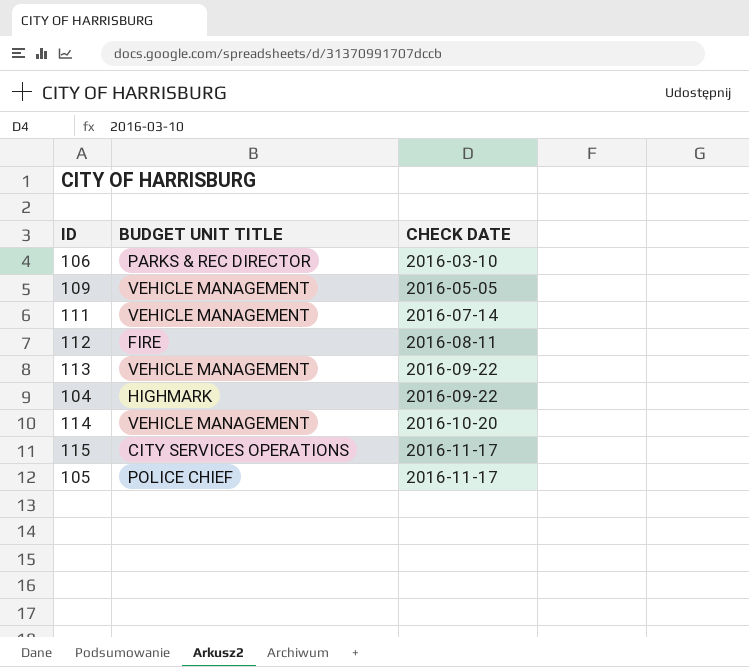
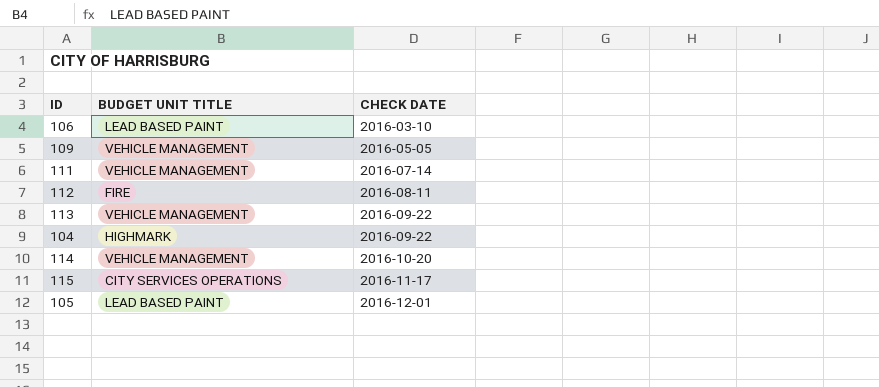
106 | BUDGET UNIT TITLE: PARKS & REC DIRECTOR -> LEAD BASED PAINT
105 | BUDGET UNIT TITLE: POLICE CHIEF -> LEAD BASED PAINT
105 | CHECK DATE: 2016-11-17 -> 2016-12-01

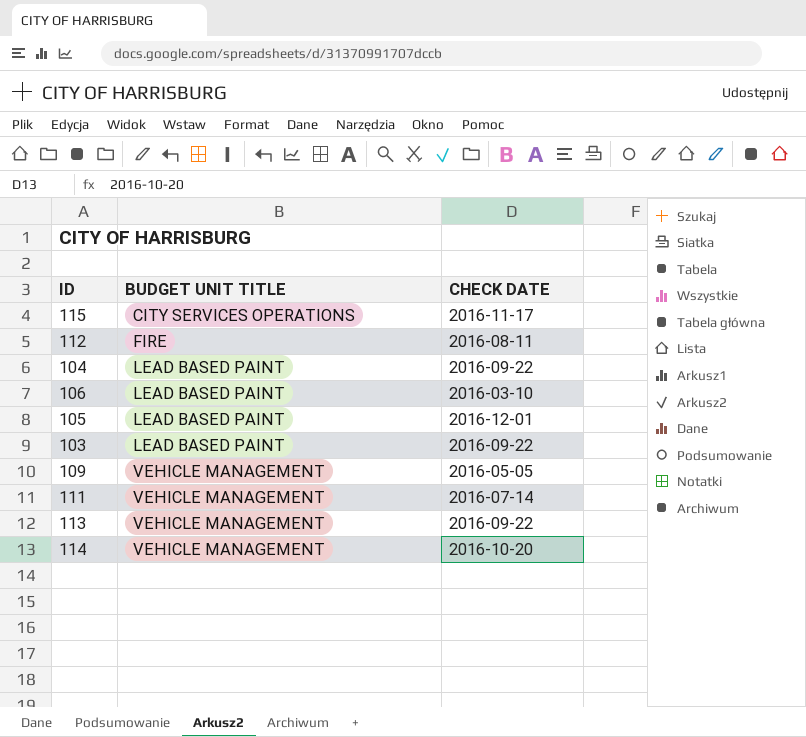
row order: CHECK DATE ascending -> BUDGET UNIT TITLE ascending
104 | BUDGET UNIT TITLE: HIGHMARK -> LEAD BASED PAINT
row 103: none -> LEAD BASED PAINT | 2016-09-22

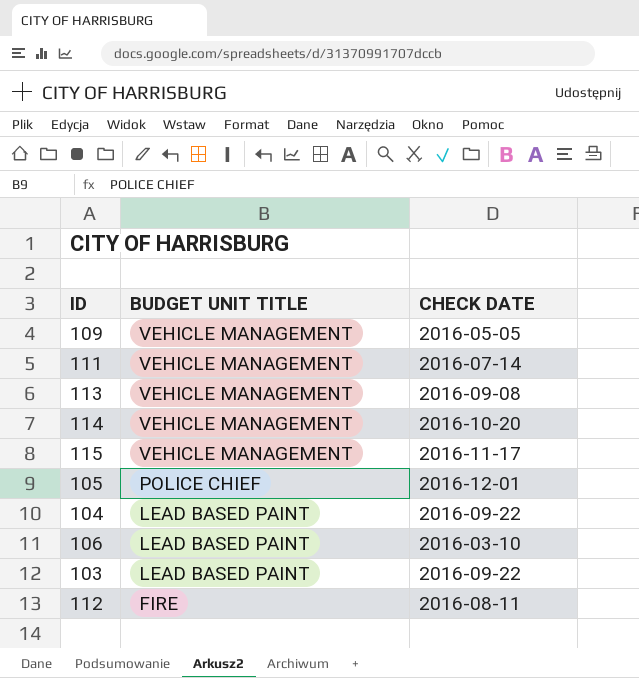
row order: BUDGET UNIT TITLE ascending -> BUDGET UNIT TITLE descending
113 | CHECK DATE: 2016-09-22 -> 2016-09-08
115 | BUDGET UNIT TITLE: CITY SERVICES OPERATIONS -> VEHICLE MANAGEMENT
105 | BUDGET UNIT TITLE: LEAD BASED PAINT -> POLICE CHIEF

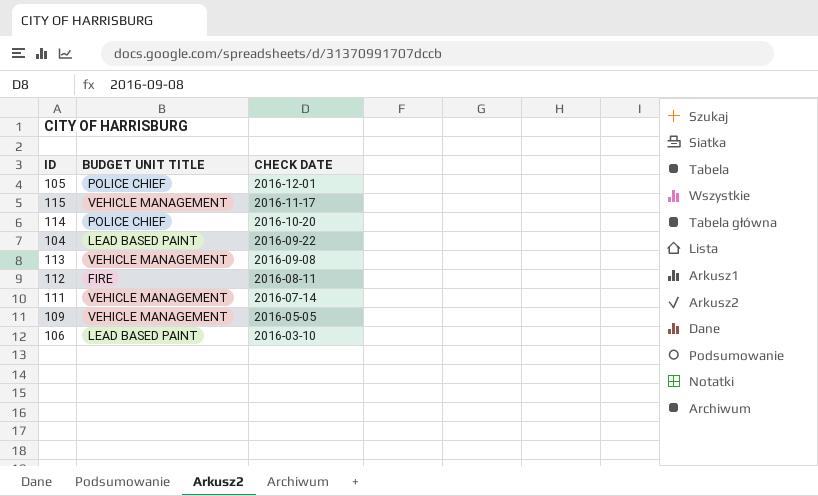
row order: BUDGET UNIT TITLE descending -> CHECK DATE descending
row 103: LEAD BASED PAINT | 2016-09-22 -> none
114 | BUDGET UNIT TITLE: VEHICLE MANAGEMENT -> POLICE CHIEF

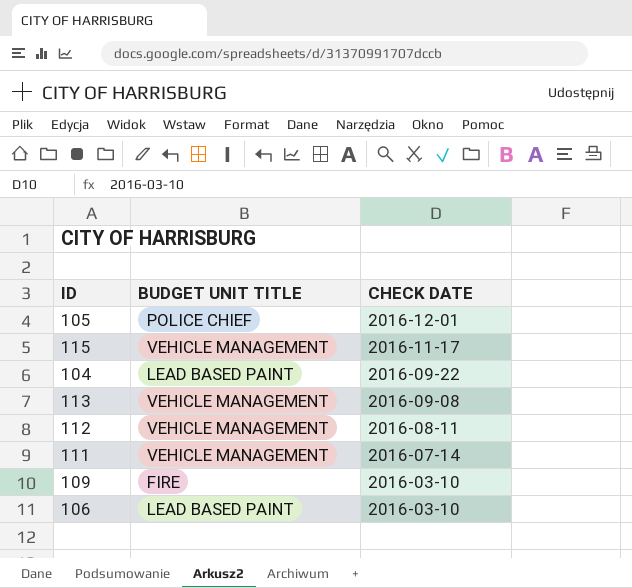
row 114: POLICE CHIEF | 2016-10-20 -> none
112 | BUDGET UNIT TITLE: FIRE -> VEHICLE MANAGEMENT
109 | BUDGET UNIT TITLE: VEHICLE MANAGEMENT -> FIRE
109 | CHECK DATE: 2016-05-05 -> 2016-03-10

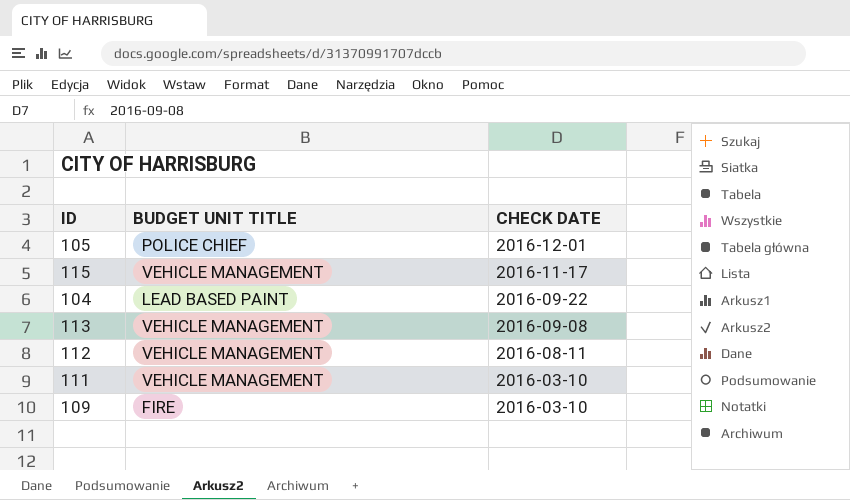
row 106: LEAD BASED PAINT | 2016-03-10 -> none
111 | CHECK DATE: 2016-07-14 -> 2016-03-10

